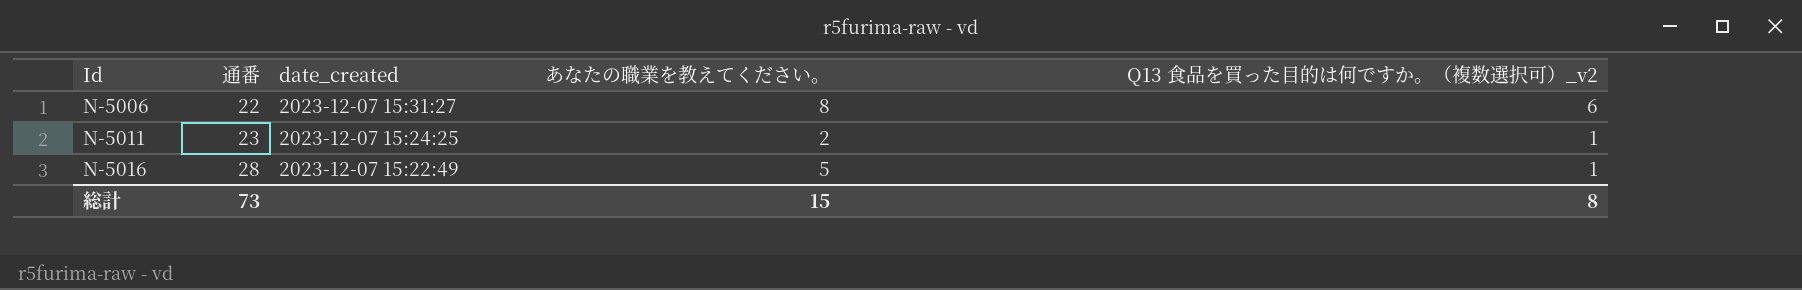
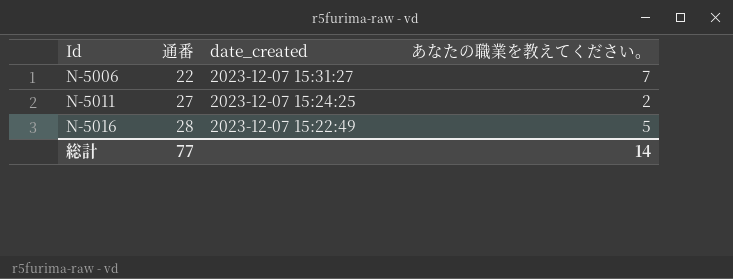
column Q13 食品を買った目的は何ですか。（複数選択可）_v2 | position: 5 -> none
N-5006 | あなたの職業を教えてください。: 8 -> 7
N-5011 | 通番: 23 -> 27
総計 | 通番: 73 -> 77
総計 | あなたの職業を教えてください。: 15 -> 14

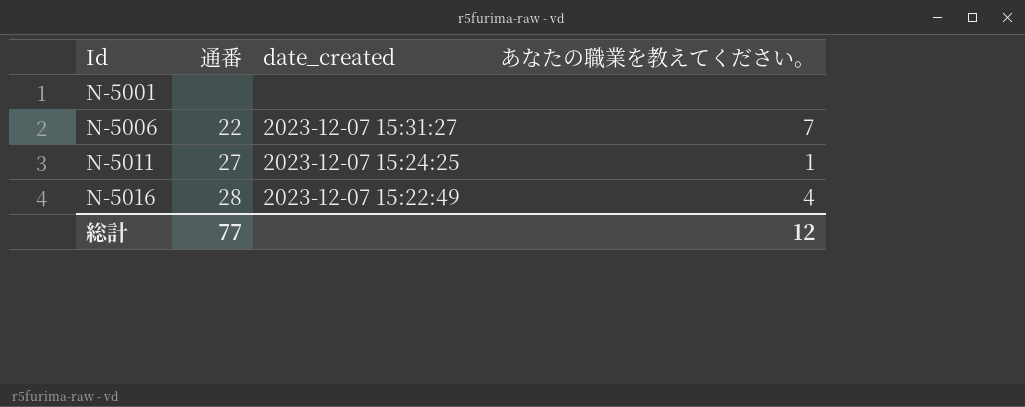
row N-5001: none -> none | none | none
N-5011 | あなたの職業を教えてください。: 2 -> 1
N-5016 | あなたの職業を教えてください。: 5 -> 4
総計 | あなたの職業を教えてください。: 14 -> 12

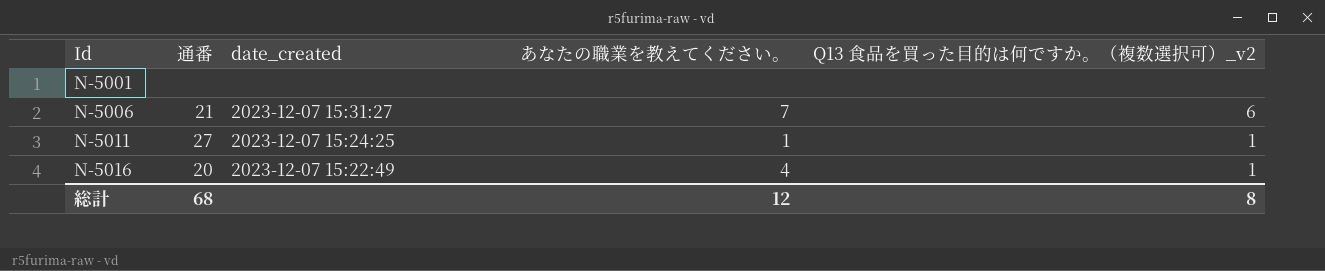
column Q13 食品を買った目的は何ですか。（複数選択可）_v2 | position: none -> 5
N-5006 | 通番: 22 -> 21
N-5016 | 通番: 28 -> 20
総計 | 通番: 77 -> 68

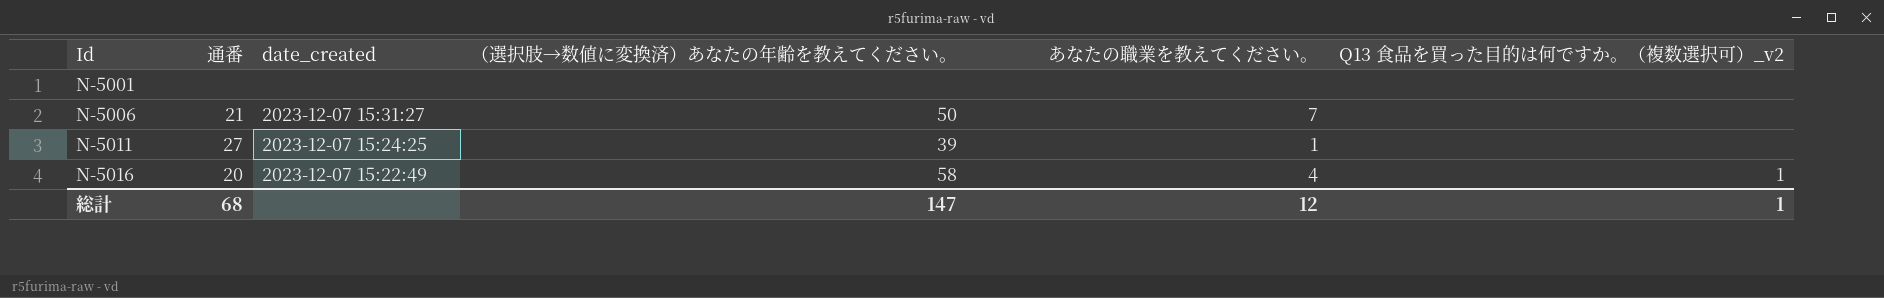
column （選択肢→数値に変換済）あなたの年齢を教えてください。 | position: none -> 4
N-5006 | Q13 食品を買った目的は何ですか。（複数選択可）_v2: 6 -> none
N-5011 | Q13 食品を買った目的は何ですか。（複数選択可）_v2: 1 -> none
総計 | Q13 食品を買った目的は何ですか。（複数選択可）_v2: 8 -> 1

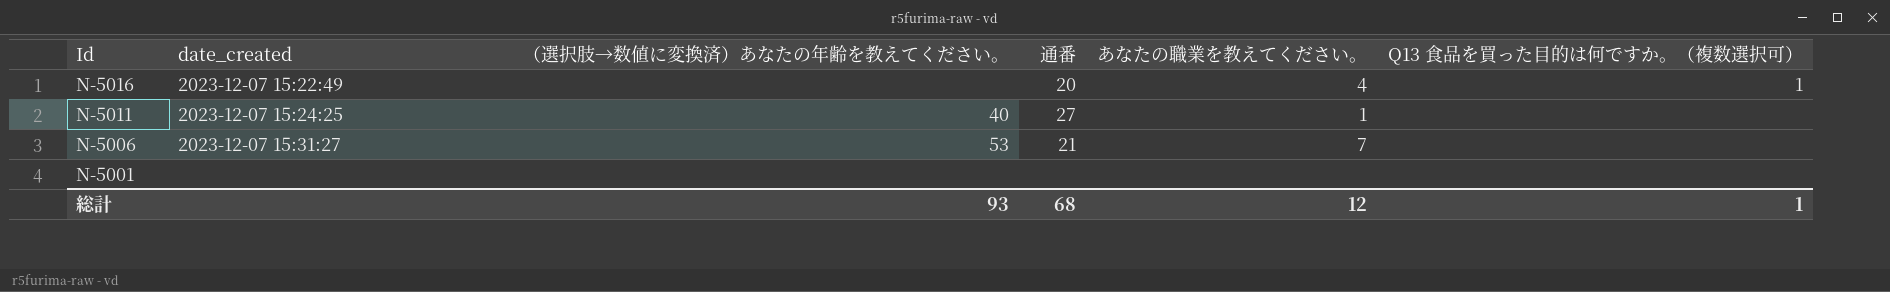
row order: Id ascending -> Id descending
column 通番 | position: 2 -> 4
column name: Q13 食品を買った目的は何ですか。（複数選択可）_v2 -> Q13 食品を買った目的は何ですか。（複数選択可）
N-5016 | （選択肢→数値に変換済）あなたの年齢を教えてください。: 58 -> none
N-5011 | （選択肢→数値に変換済）あなたの年齢を教えてください。: 39 -> 40
N-5006 | （選択肢→数値に変換済）あなたの年齢を教えてください。: 50 -> 53
総計 | （選択肢→数値に変換済）あなたの年齢を教えてください。: 147 -> 93

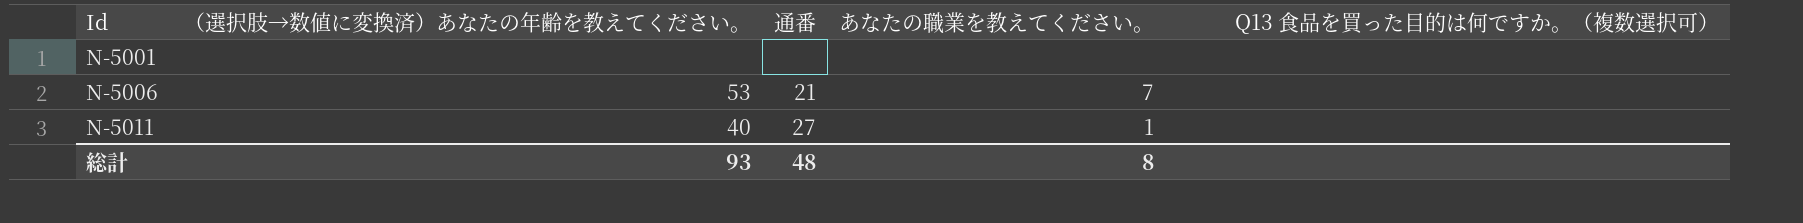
row order: Id descending -> Id ascending
column date_created | position: 2 -> none
row N-5016: 2023-12-07 15:22:49 | none | 20 | 4 | 1 -> none
総計 | 通番: 68 -> 48
総計 | あなたの職業を教えてください。: 12 -> 8
総計 | Q13 食品を買った目的は何ですか。（複数選択可）: 1 -> none

